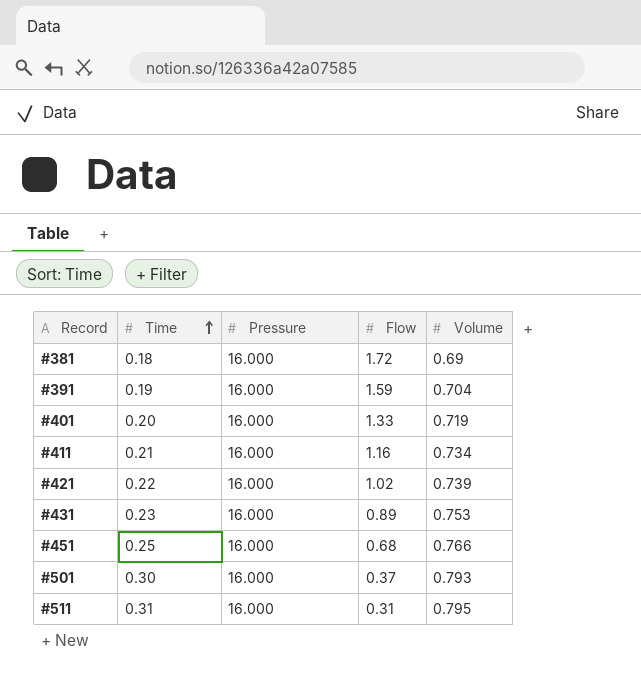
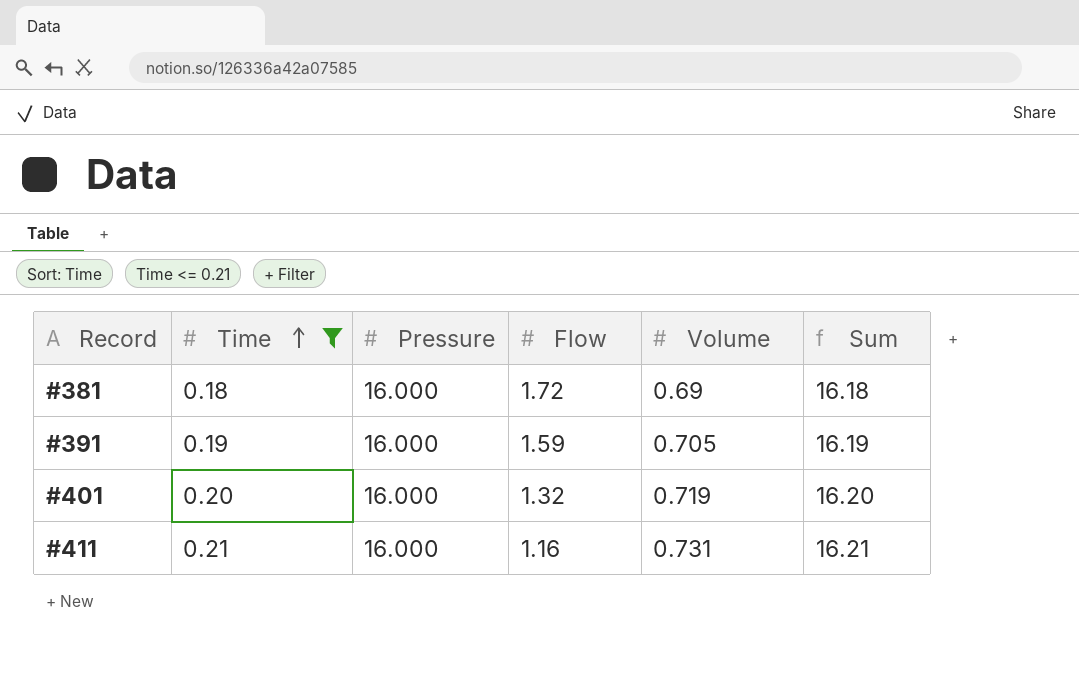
filter: none -> Time <= 0.21
column Sum | formula: none -> [Time] + [Pressure]
#391 | Volume: 0.704 -> 0.705
#401 | Flow: 1.33 -> 1.32
#411 | Volume: 0.734 -> 0.731

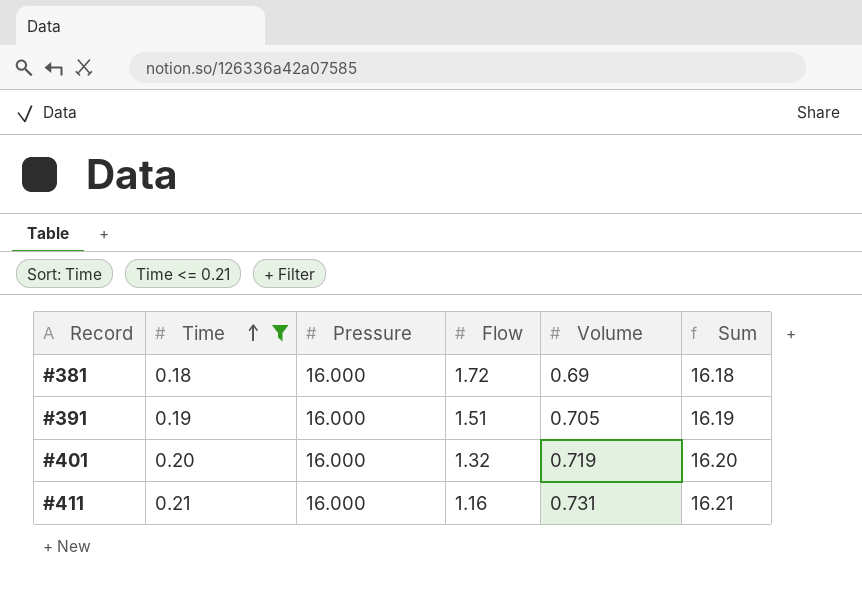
#391 | Flow: 1.59 -> 1.51

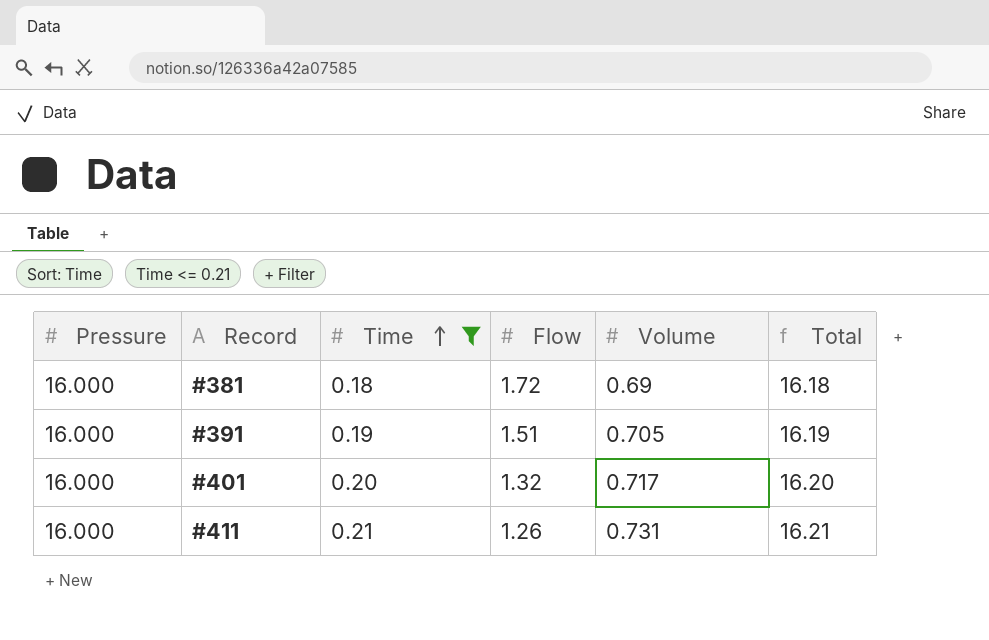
column Pressure | position: 3 -> 1
column name: Sum -> Total
#401 | Volume: 0.719 -> 0.717
#411 | Flow: 1.16 -> 1.26

